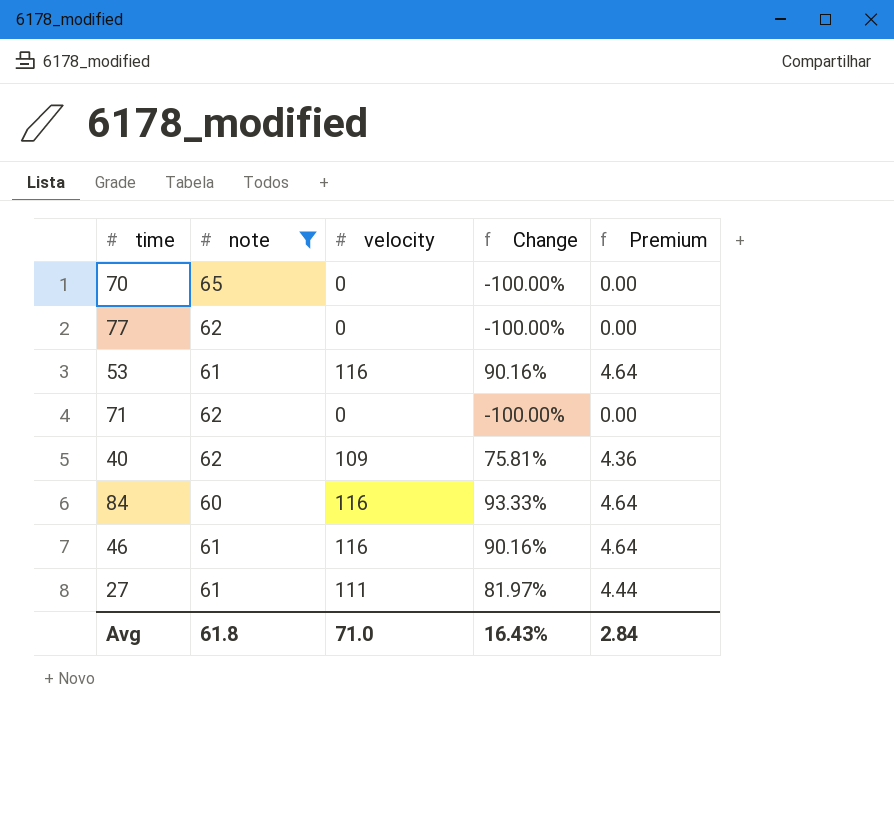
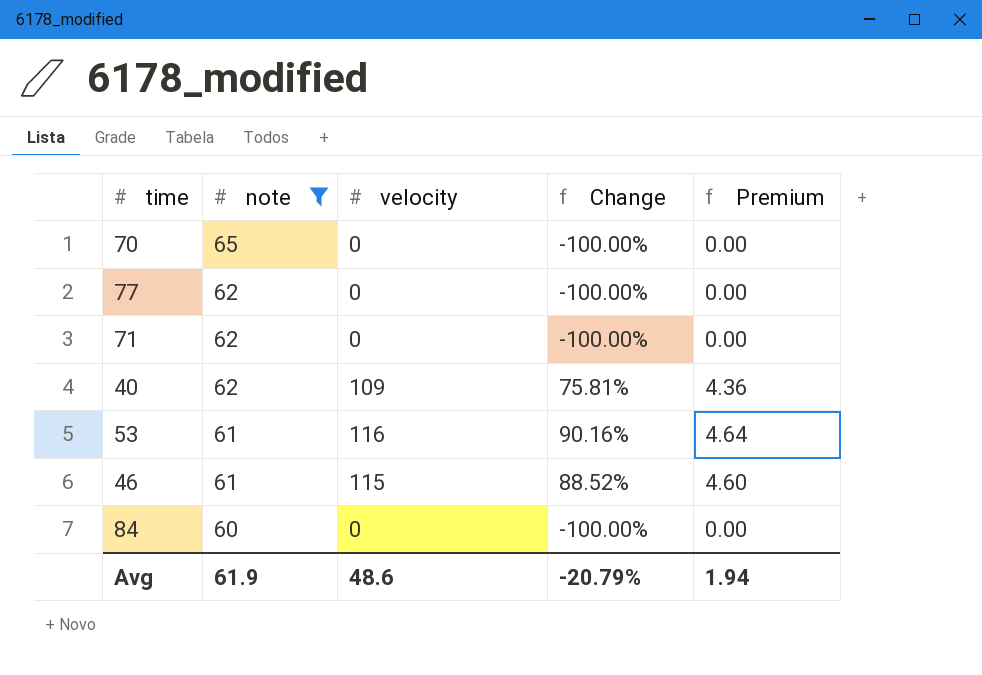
row order: none -> note descending
row 27: 61 | 111 | 81.97% | 4.44 -> none
46 | velocity: 116 -> 115
46 | Change: 90.16% -> 88.52%
46 | Premium: 4.64 -> 4.60
84 | velocity: 116 -> 0
84 | Change: 93.33% -> -100.00%
84 | Premium: 4.64 -> 0.00
Avg | note: 61.8 -> 61.9
Avg | velocity: 71.0 -> 48.6
Avg | Change: 16.43% -> -20.79%
Avg | Premium: 2.84 -> 1.94

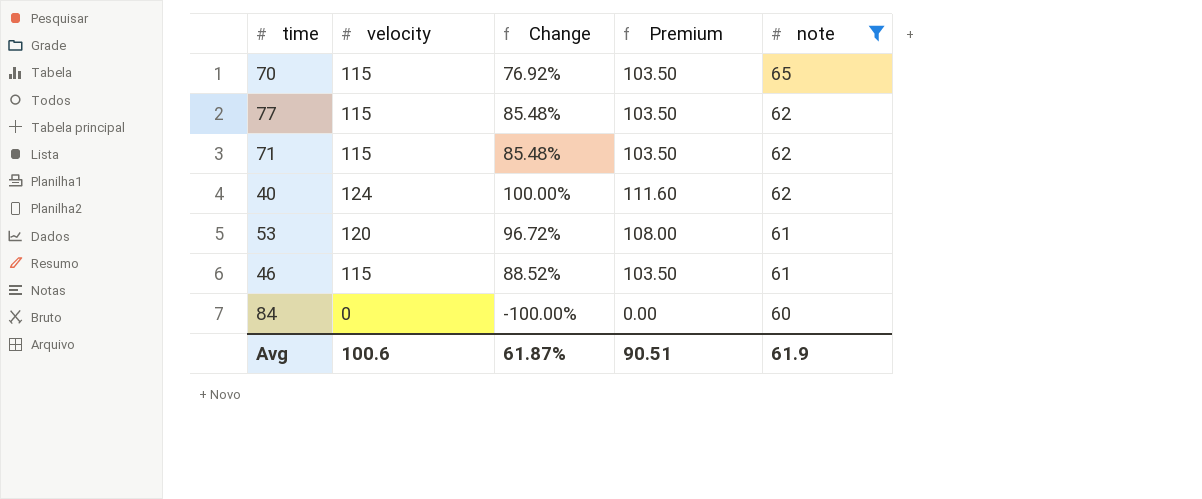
column Premium | formula: [velocity] * 0.04 -> [velocity] * 0.9
column note | position: 2 -> 5
70 | velocity: 0 -> 115
70 | Change: -100.00% -> 76.92%
77 | velocity: 0 -> 115
77 | Change: -100.00% -> 85.48%
71 | velocity: 0 -> 115
71 | Change: -100.00% -> 85.48%
40 | velocity: 109 -> 124
40 | Change: 75.81% -> 100.00%
53 | velocity: 116 -> 120
53 | Change: 90.16% -> 96.72%
Avg | velocity: 48.6 -> 100.6
Avg | Change: -20.79% -> 61.87%
Avg | Premium: 1.94 -> 90.51

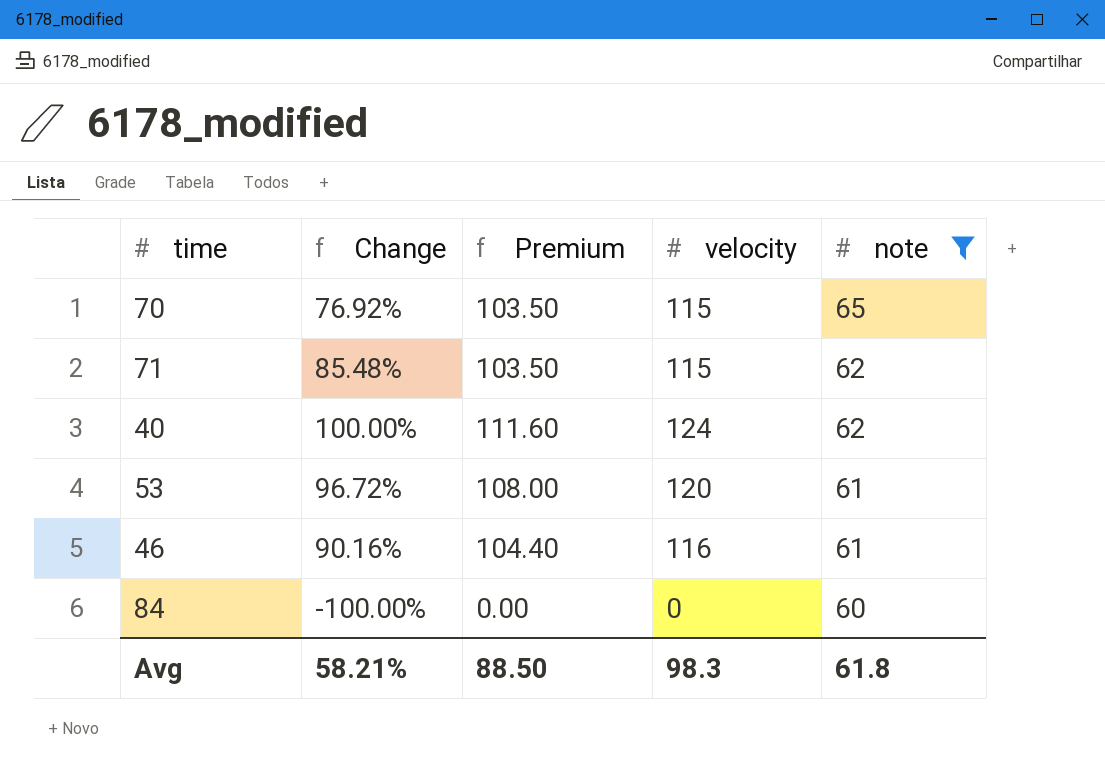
column velocity | position: 2 -> 4
row 77: 115 | 85.48% | 103.50 | 62 -> none
46 | Change: 88.52% -> 90.16%
46 | Premium: 103.50 -> 104.40
46 | velocity: 115 -> 116
Avg | Change: 61.87% -> 58.21%
Avg | Premium: 90.51 -> 88.50
Avg | velocity: 100.6 -> 98.3
Avg | note: 61.9 -> 61.8

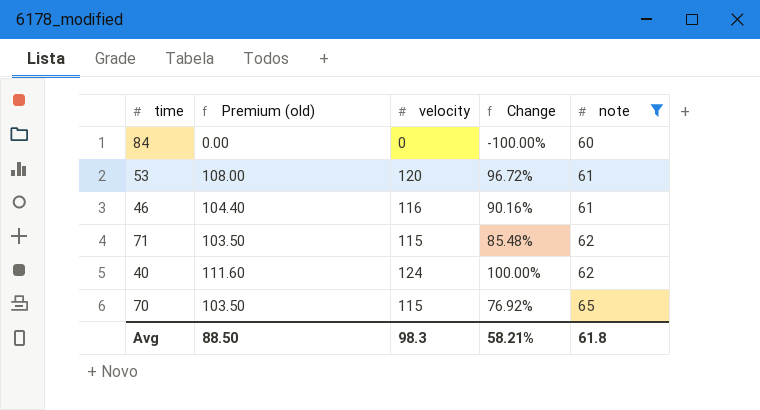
row order: note descending -> note ascending
column name: Premium -> Premium (old)
column Change | position: 2 -> 4

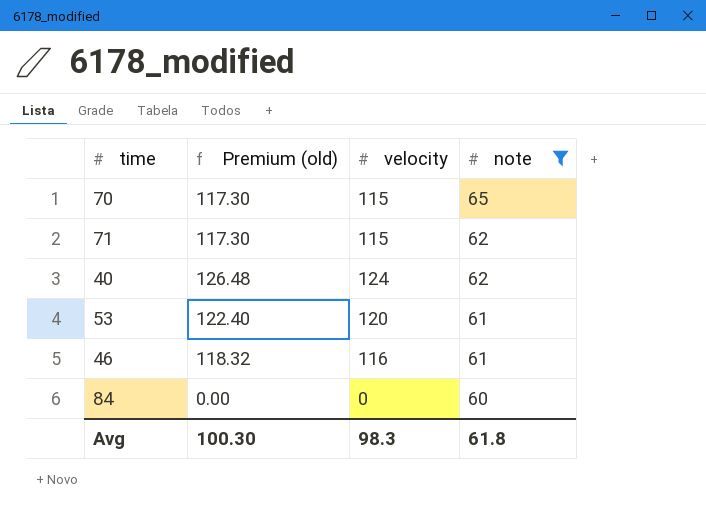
row order: note ascending -> note descending
column Change | formula: ([velocity] - [note]) / [note] -> none
column Premium (old) | formula: [velocity] * 0.9 -> [velocity] * 1.02
Avg | Premium (old): 88.50 -> 100.30

